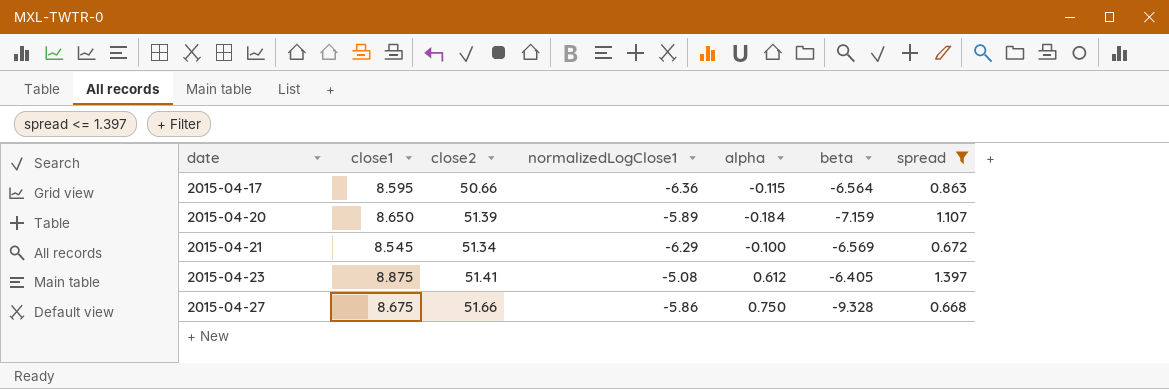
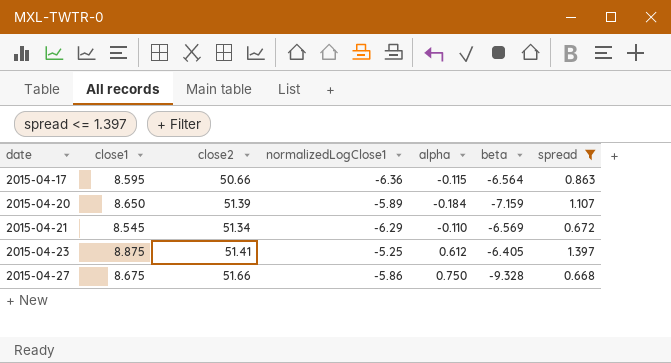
2015-04-21 | alpha: -0.100 -> -0.110
2015-04-23 | normalizedLogClose1: -5.08 -> -5.25

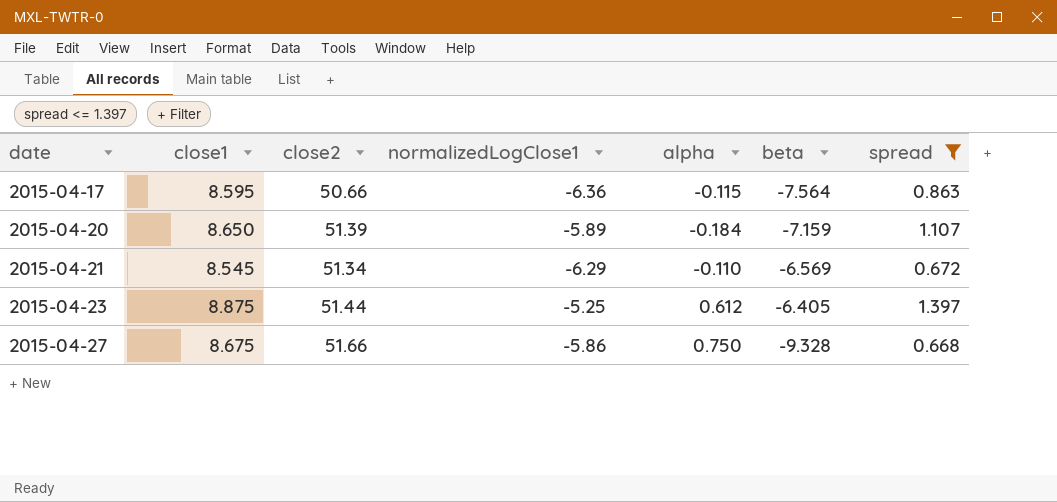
2015-04-17 | beta: -6.564 -> -7.564
2015-04-23 | close2: 51.41 -> 51.44

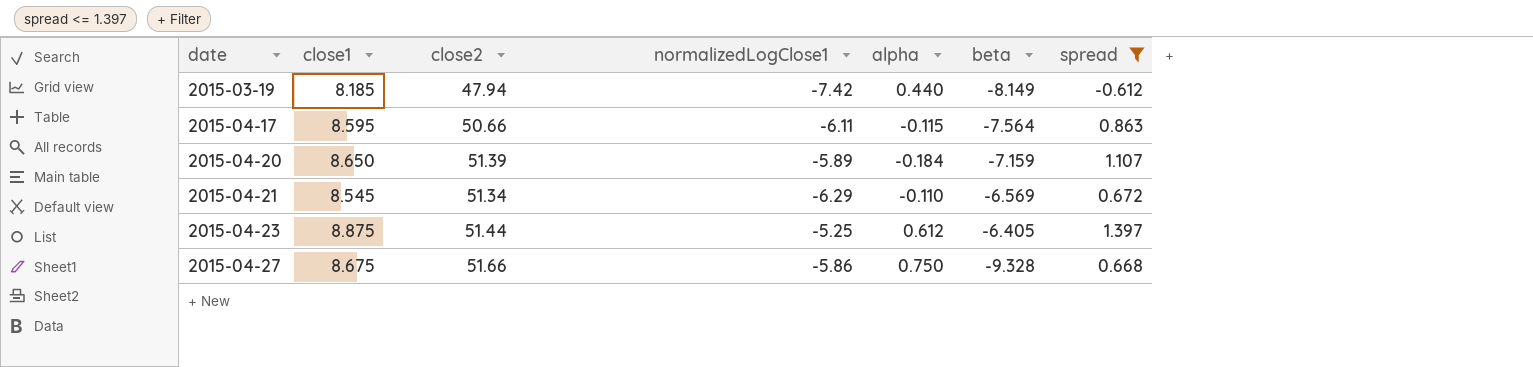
row 2015-03-19: none -> 8.185 | 47.94 | -7.42 | 0.440 | -8.149 | -0.612
2015-04-17 | normalizedLogClose1: -6.36 -> -6.11

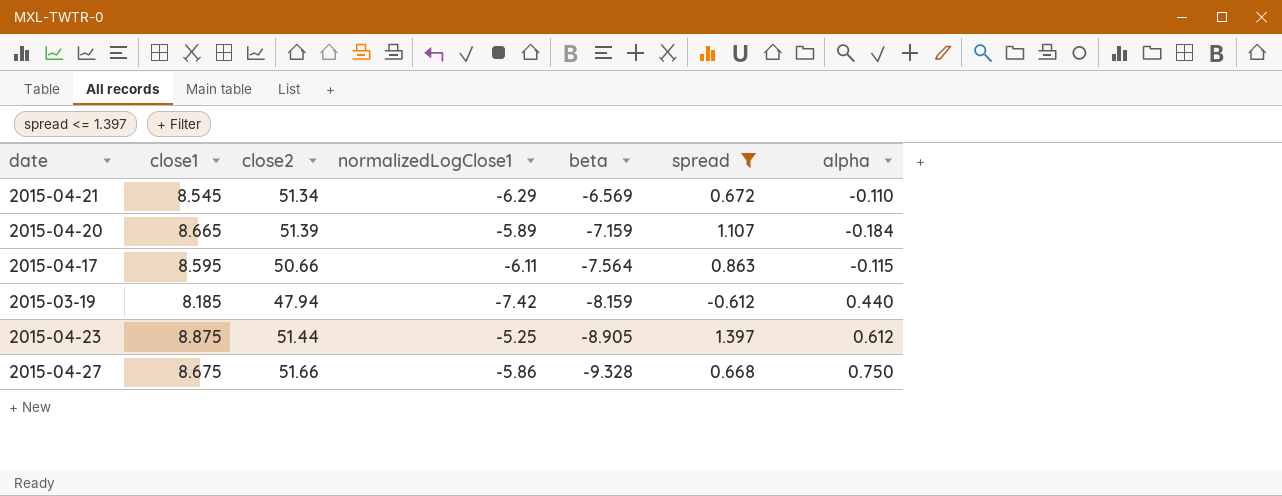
row order: date ascending -> beta descending
column alpha | position: 5 -> 7
2015-04-20 | close1: 8.650 -> 8.665
2015-03-19 | beta: -8.149 -> -8.159
2015-04-23 | beta: -6.405 -> -8.905

